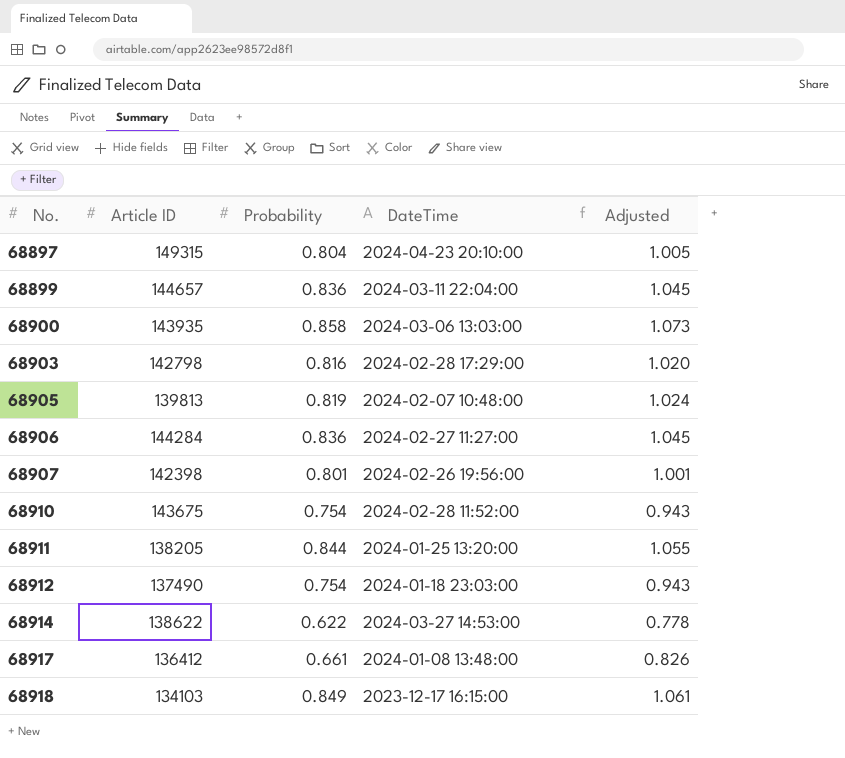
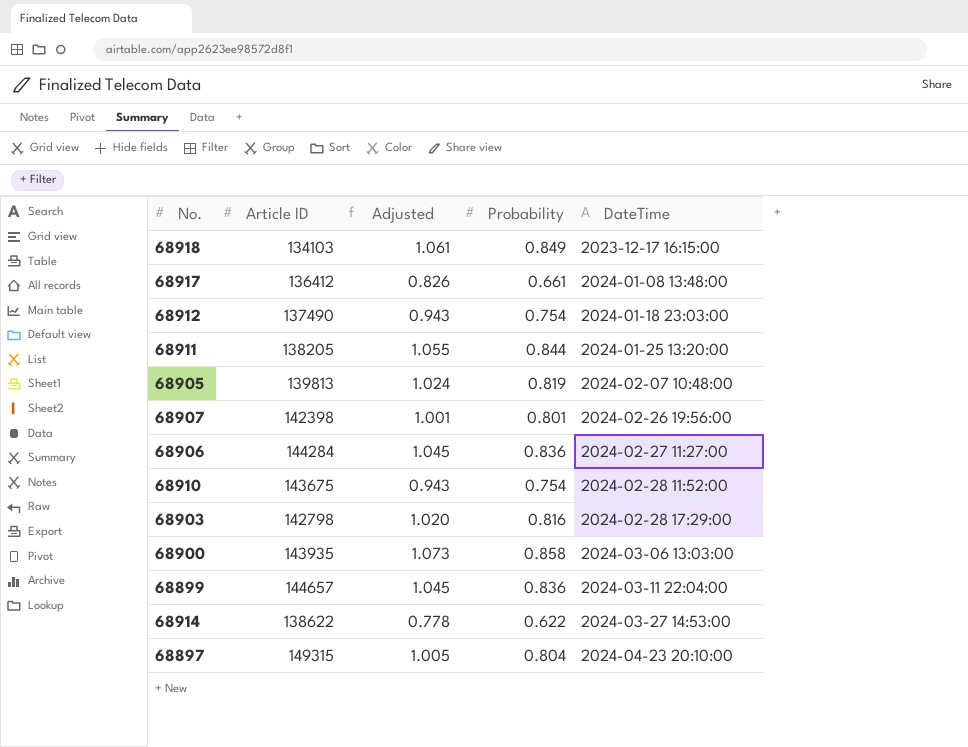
row order: No. ascending -> DateTime ascending
column Adjusted | position: 5 -> 3

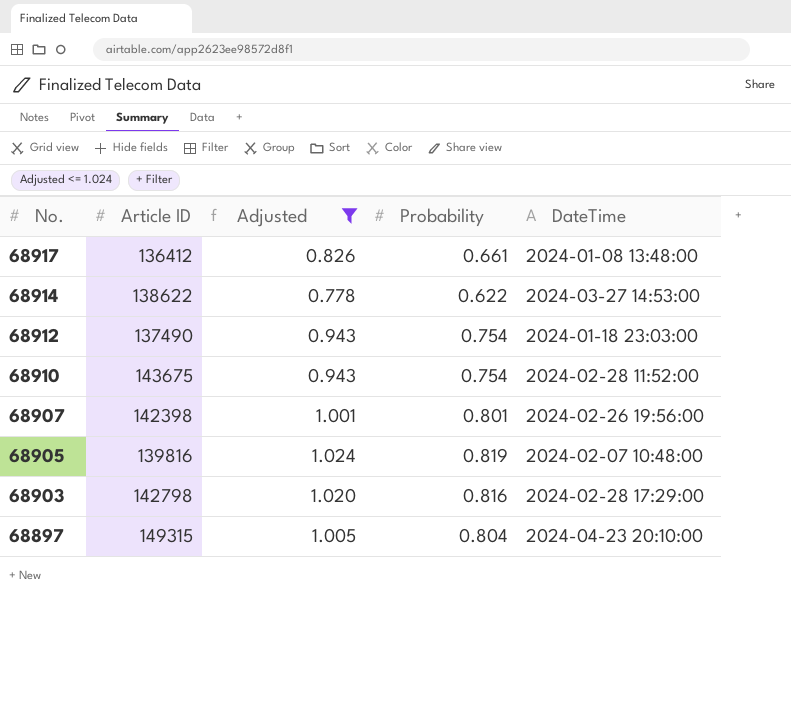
filter: none -> Adjusted <= 1.024
row order: DateTime ascending -> No. descending
68905 | Article ID: 139813 -> 139816

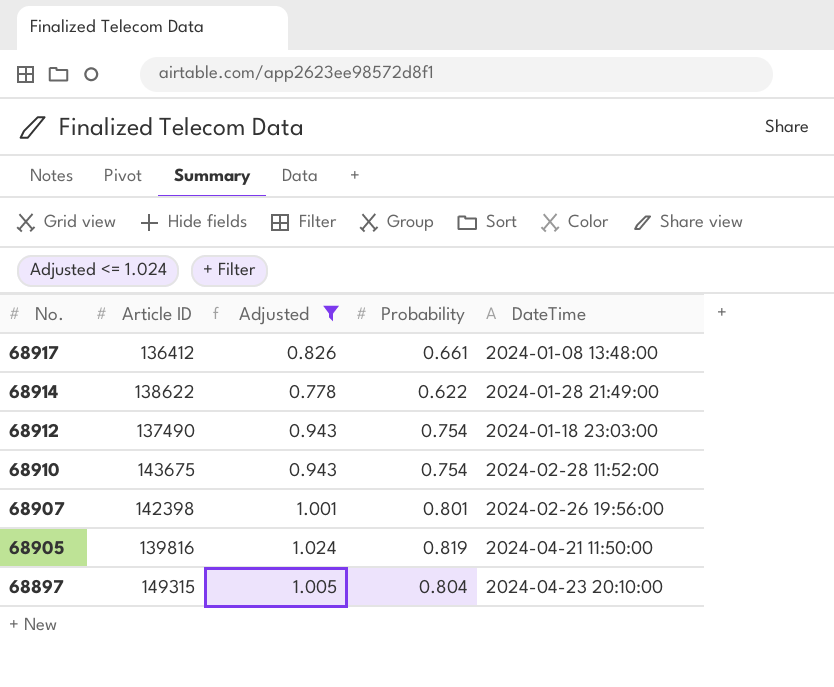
row 68903: 142798 | 1.020 | 0.816 | 2024-02-28 17:29:00 -> none
68914 | DateTime: 2024-03-27 14:53:00 -> 2024-01-28 21:49:00
68905 | DateTime: 2024-02-07 10:48:00 -> 2024-04-21 11:50:00

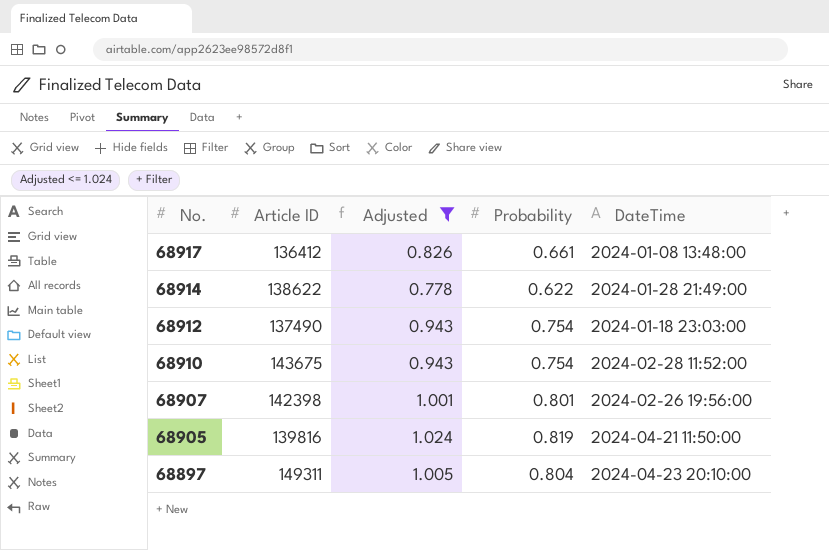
68897 | Article ID: 149315 -> 149311

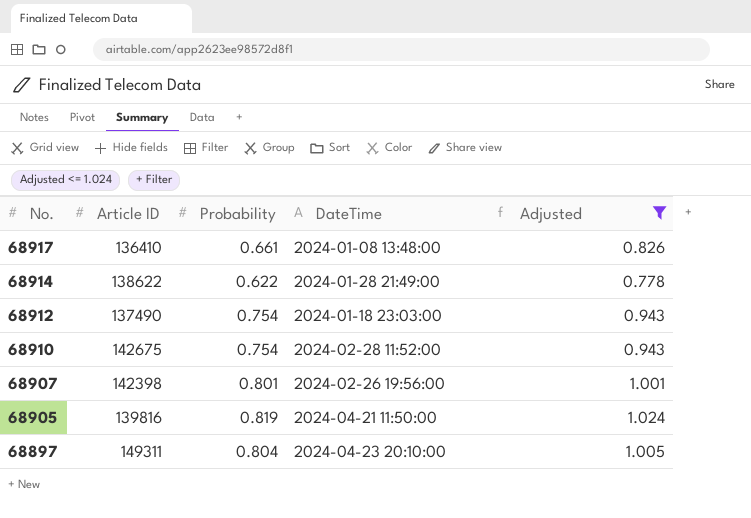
column Adjusted | position: 3 -> 5
68917 | Article ID: 136412 -> 136410
68910 | Article ID: 143675 -> 142675

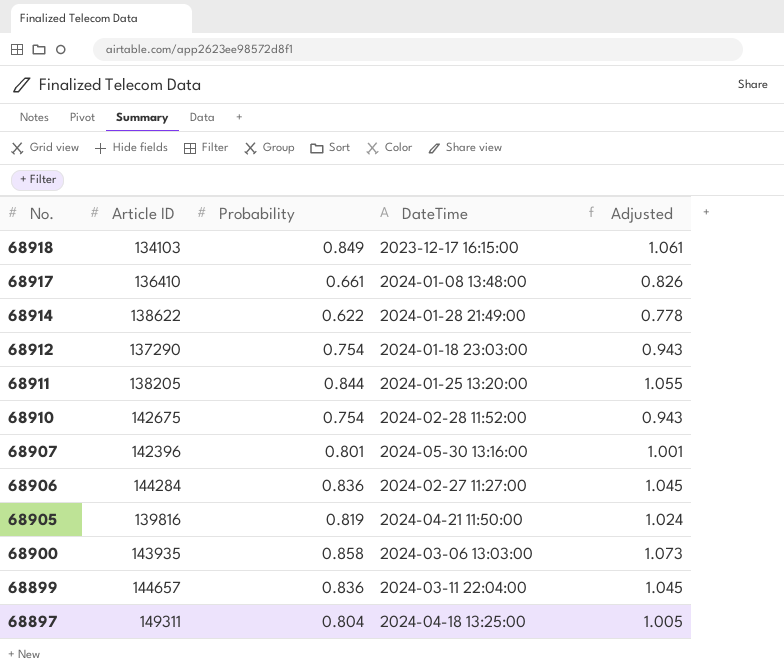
filter: Adjusted <= 1.024 -> none
68912 | Article ID: 137490 -> 137290
68907 | Article ID: 142398 -> 142396
68907 | DateTime: 2024-02-26 19:56:00 -> 2024-05-30 13:16:00
68897 | DateTime: 2024-04-23 20:10:00 -> 2024-04-18 13:25:00

